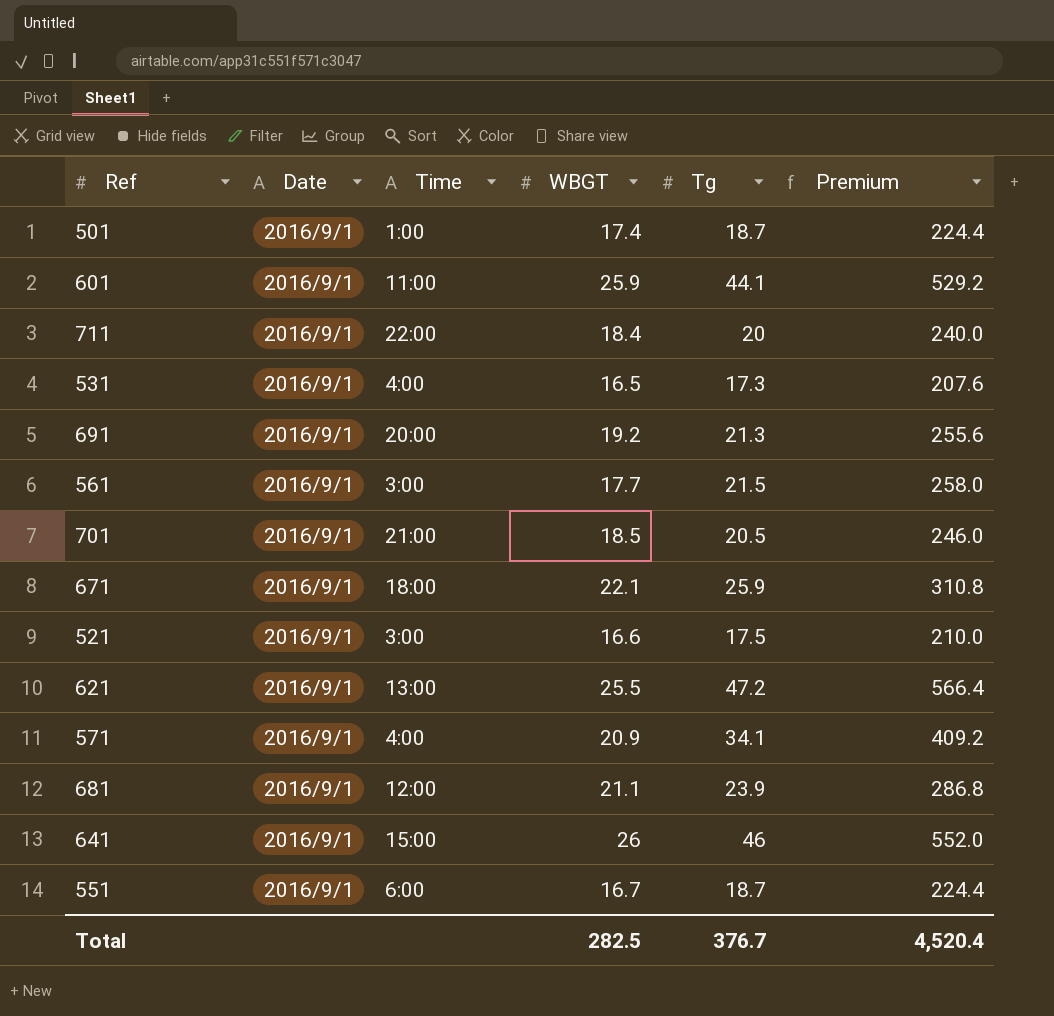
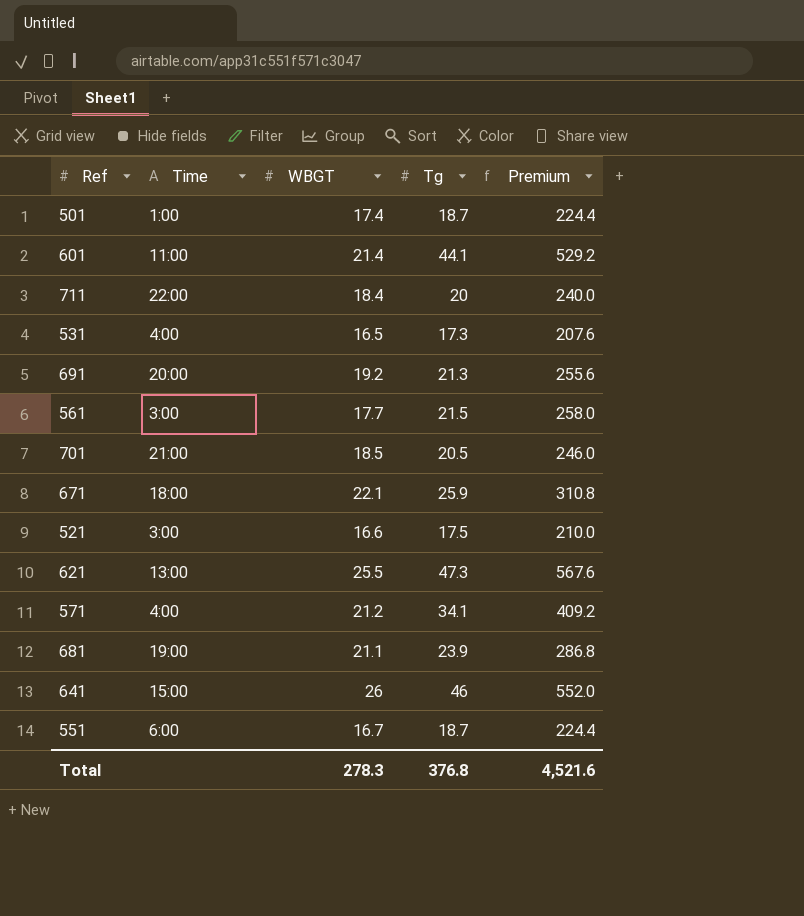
column Date | position: 2 -> none
601 | WBGT: 25.9 -> 21.4
621 | Tg: 47.2 -> 47.3
621 | Premium: 566.4 -> 567.6
571 | WBGT: 20.9 -> 21.2
681 | Time: 12:00 -> 19:00
Total | WBGT: 282.5 -> 278.3
Total | Tg: 376.7 -> 376.8
Total | Premium: 4,520.4 -> 4,521.6

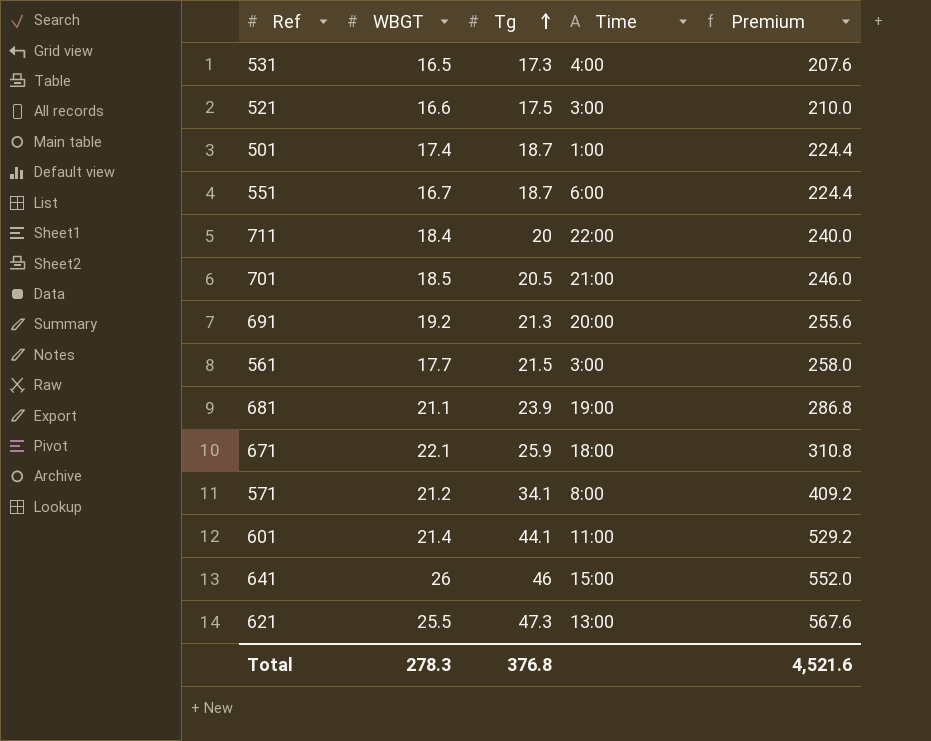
row order: none -> Tg ascending
column Time | position: 2 -> 4
571 | Time: 4:00 -> 8:00

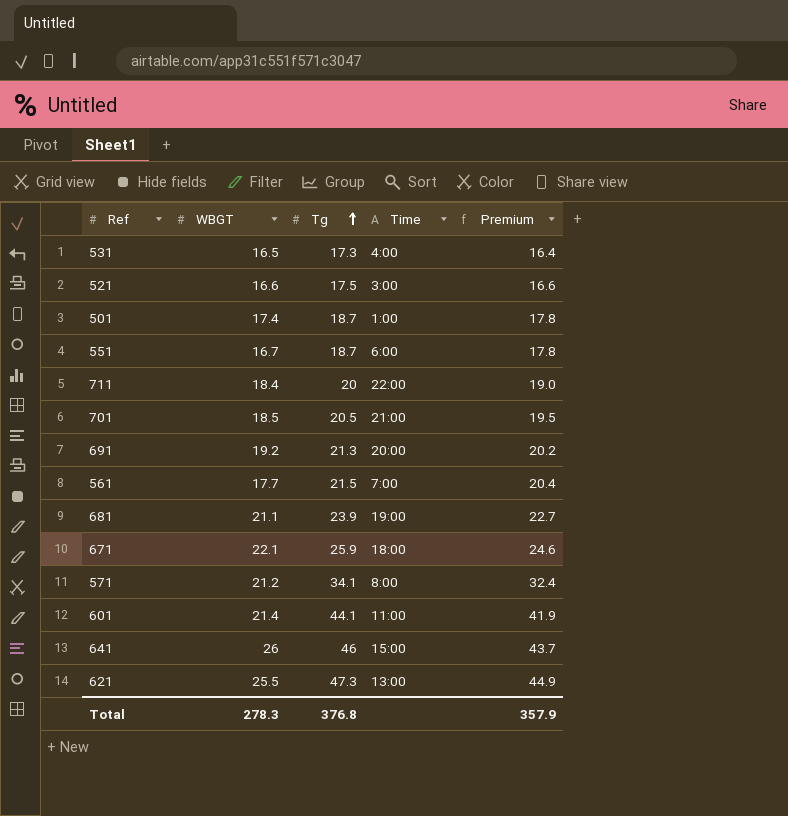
column Premium | formula: [Tg] * 12 -> [Tg] * 0.95
561 | Time: 3:00 -> 7:00
Total | Premium: 4,521.6 -> 357.9

